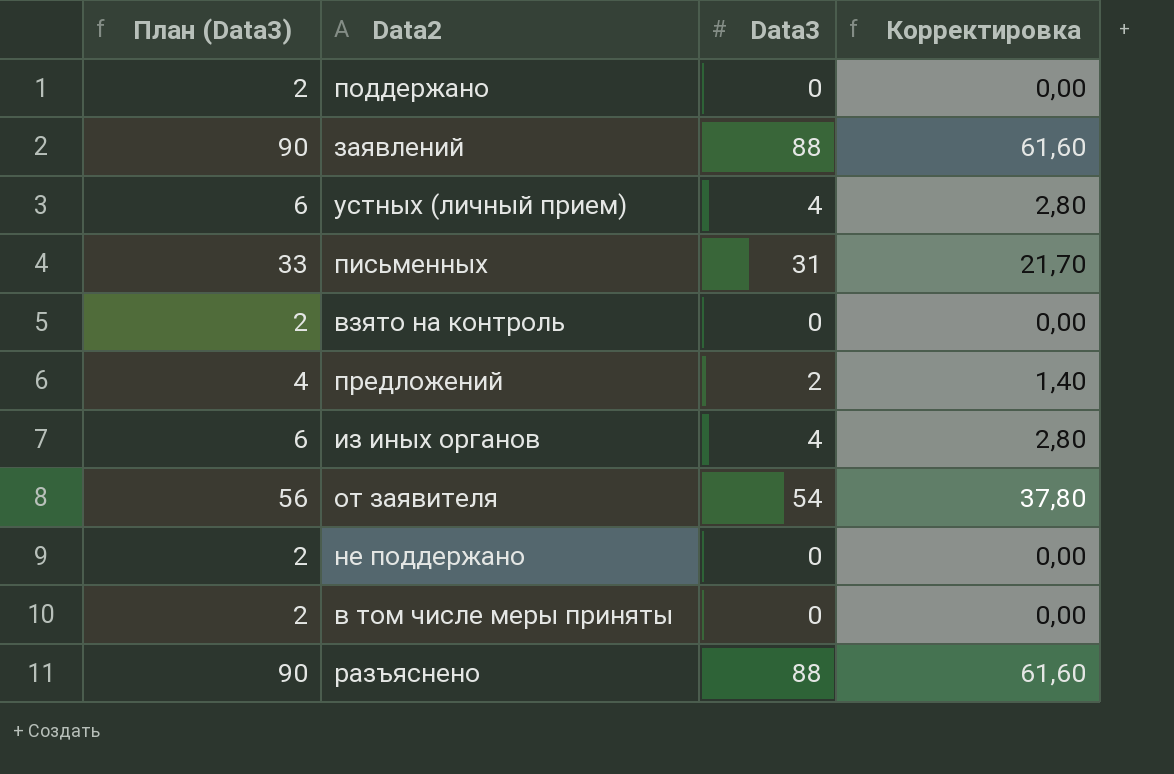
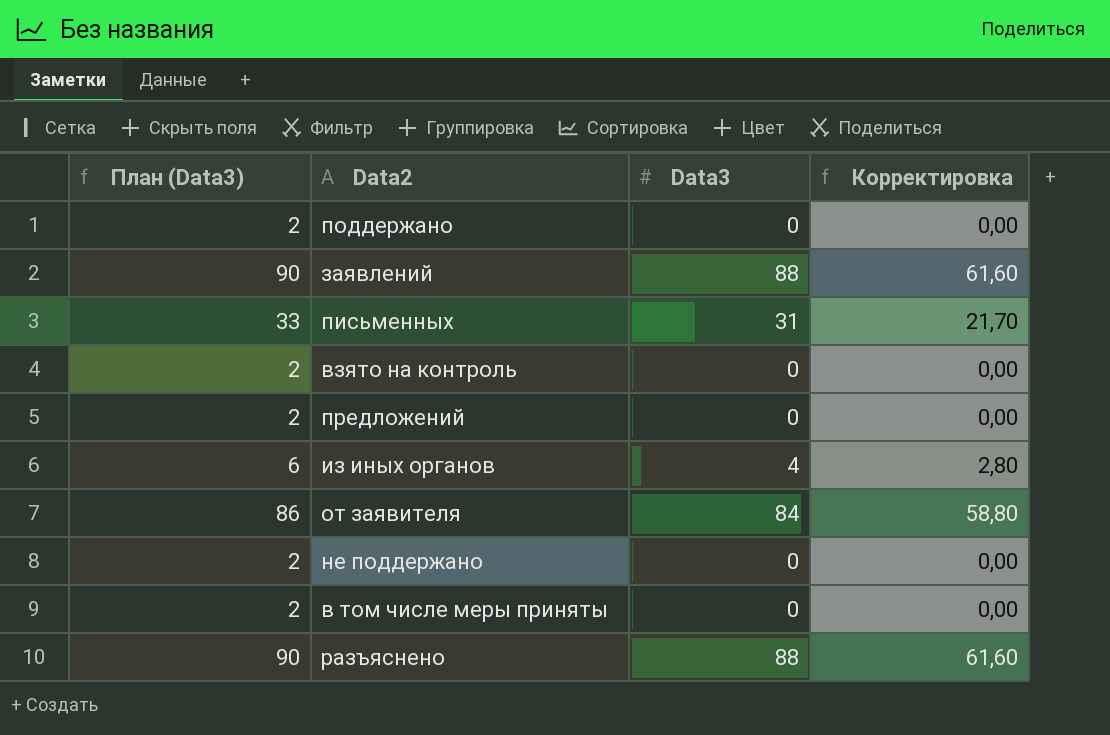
row устных (личный прием): 6 | 4 | 2,80 -> none
предложений | План (Data3): 4 -> 2
предложений | Data3: 2 -> 0
предложений | Корректировка: 1,40 -> 0,00
от заявителя | План (Data3): 56 -> 86
от заявителя | Data3: 54 -> 84
от заявителя | Корректировка: 37,80 -> 58,80

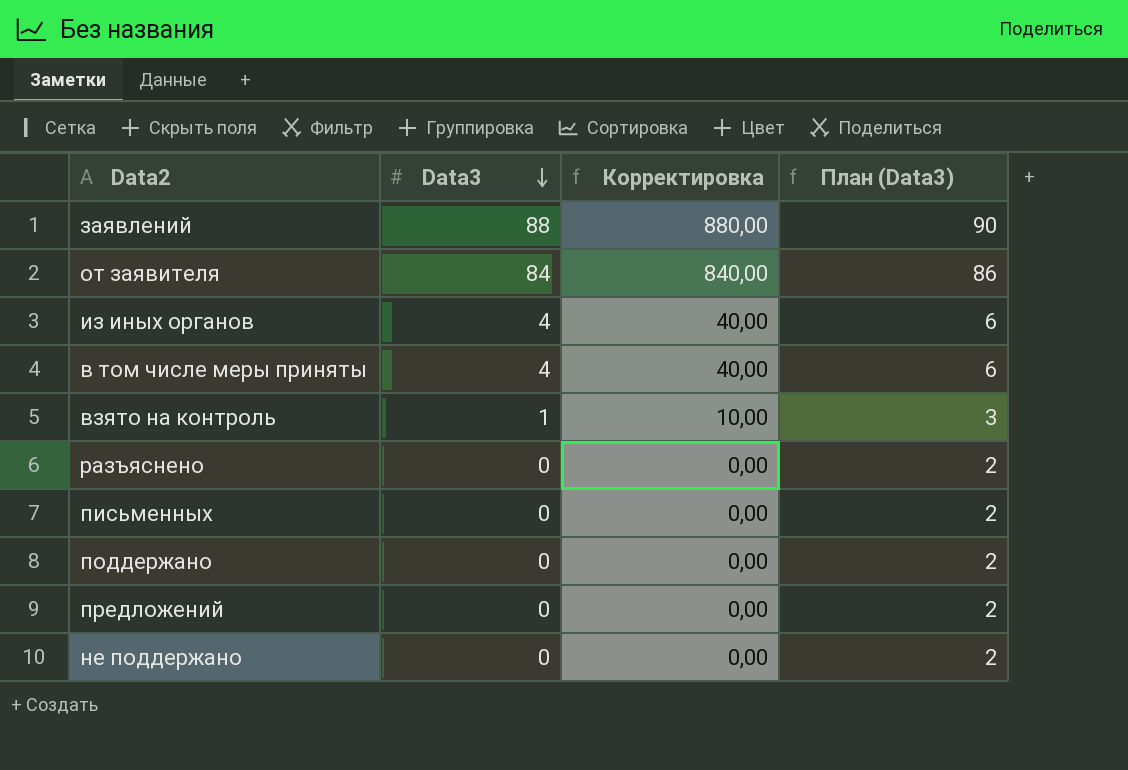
row order: none -> Data3 descending
column Корректировка | formula: [Data3] * 0,7 -> [Data3] * 10
column План (Data3) | position: 1 -> 4
в том числе меры приняты | Data3: 0 -> 4
в том числе меры приняты | План (Data3): 2 -> 6
взято на контроль | Data3: 0 -> 1
взято на контроль | План (Data3): 2 -> 3
разъяснено | Data3: 88 -> 0
разъяснено | План (Data3): 90 -> 2
письменных | Data3: 31 -> 0
письменных | План (Data3): 33 -> 2

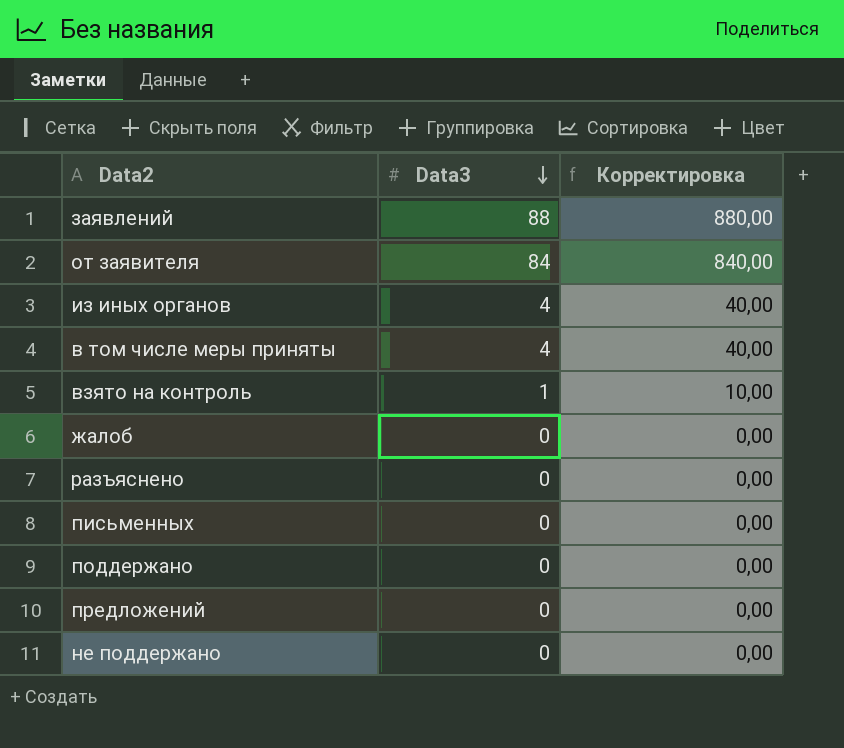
column План (Data3) | formula: [Data3] + 2 -> none
row жалоб: none -> 0 | 0,00

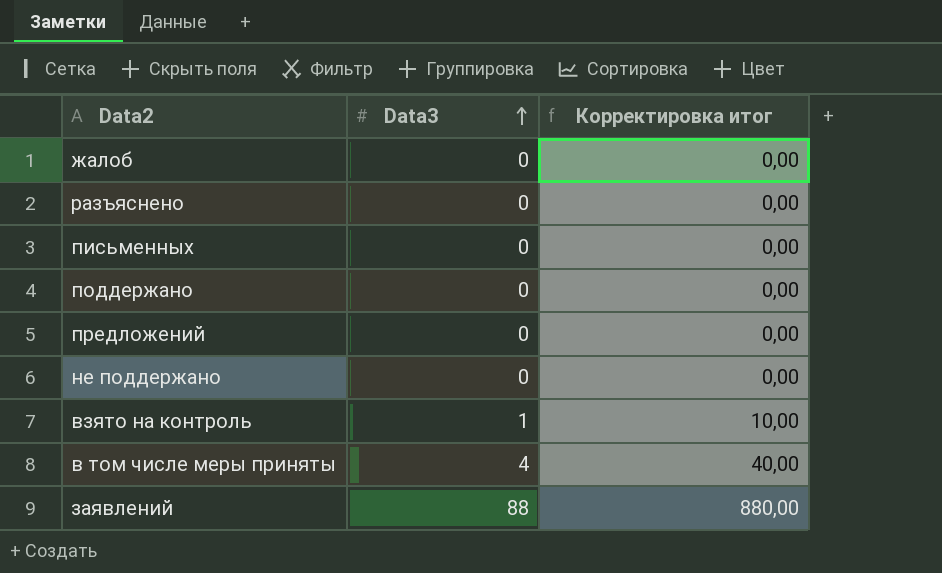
row order: Data3 descending -> Data3 ascending
column name: Корректировка -> Корректировка итог
row от заявителя: 84 | 840,00 -> none
row из иных органов: 4 | 40,00 -> none

